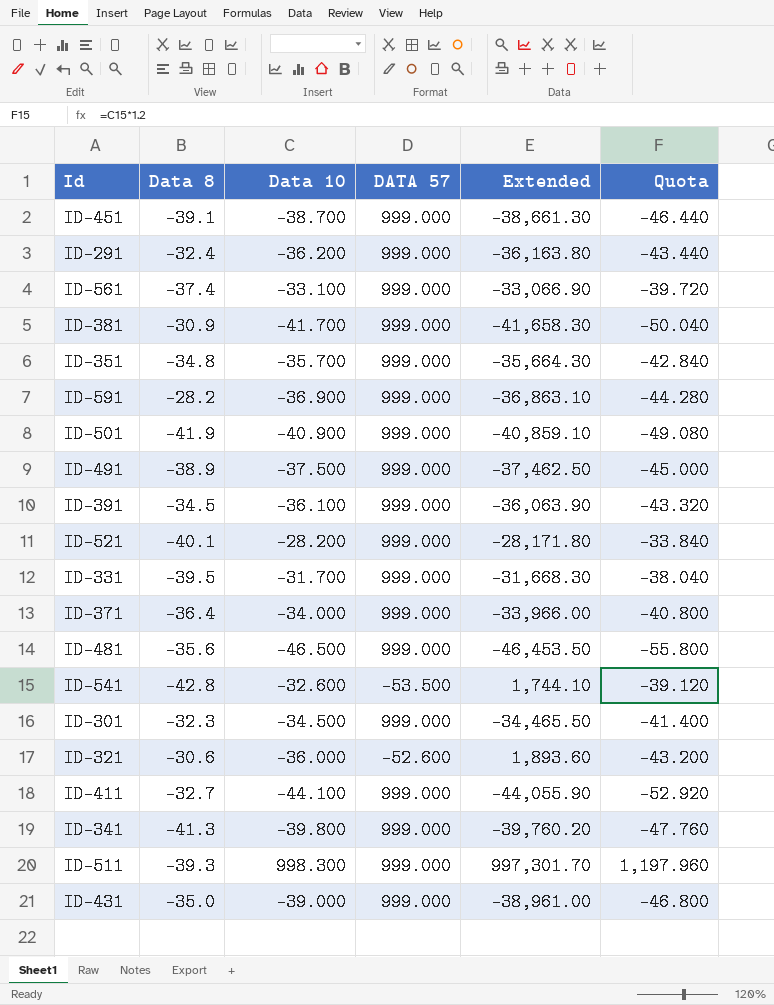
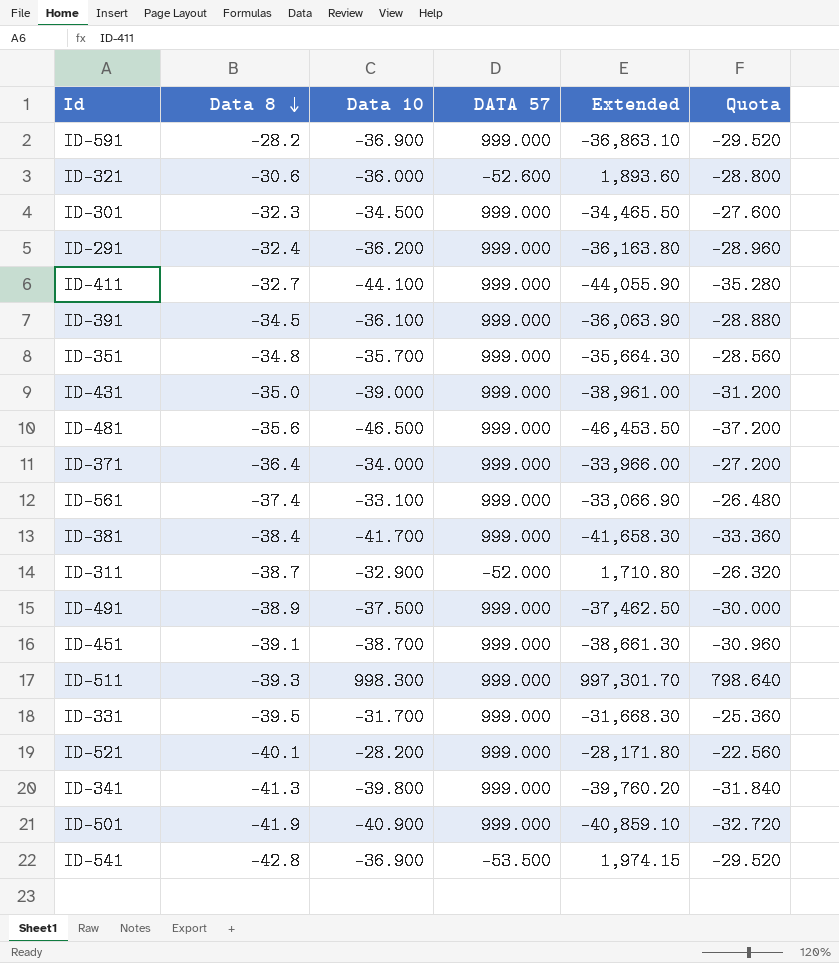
row order: none -> Data 8 descending
column Quota | formula: [Data 10] * 1.2 -> [Data 10] * 0.8
ID-381 | Data 8: -30.9 -> -38.4
row ID-311: none -> -38.7 | -32.900 | -52.000 | 1,710.80 | -26.320
ID-541 | Data 10: -32.600 -> -36.900
ID-541 | Extended: 1,744.10 -> 1,974.15

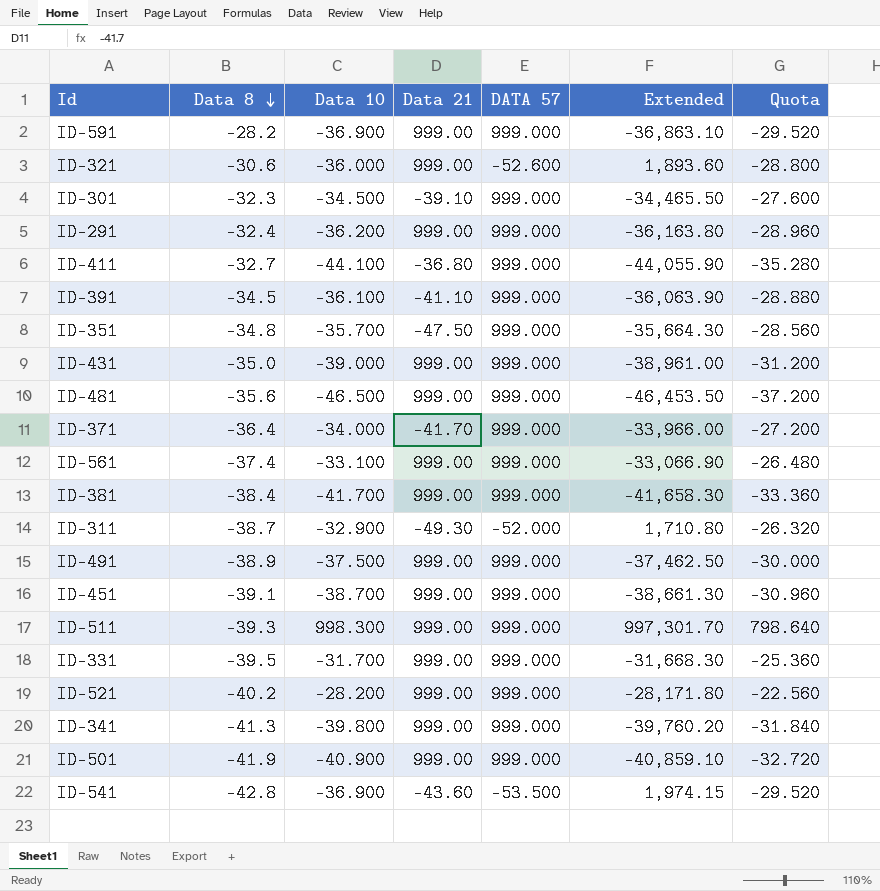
column Data 21 | position: none -> 4
ID-521 | Data 8: -40.1 -> -40.2

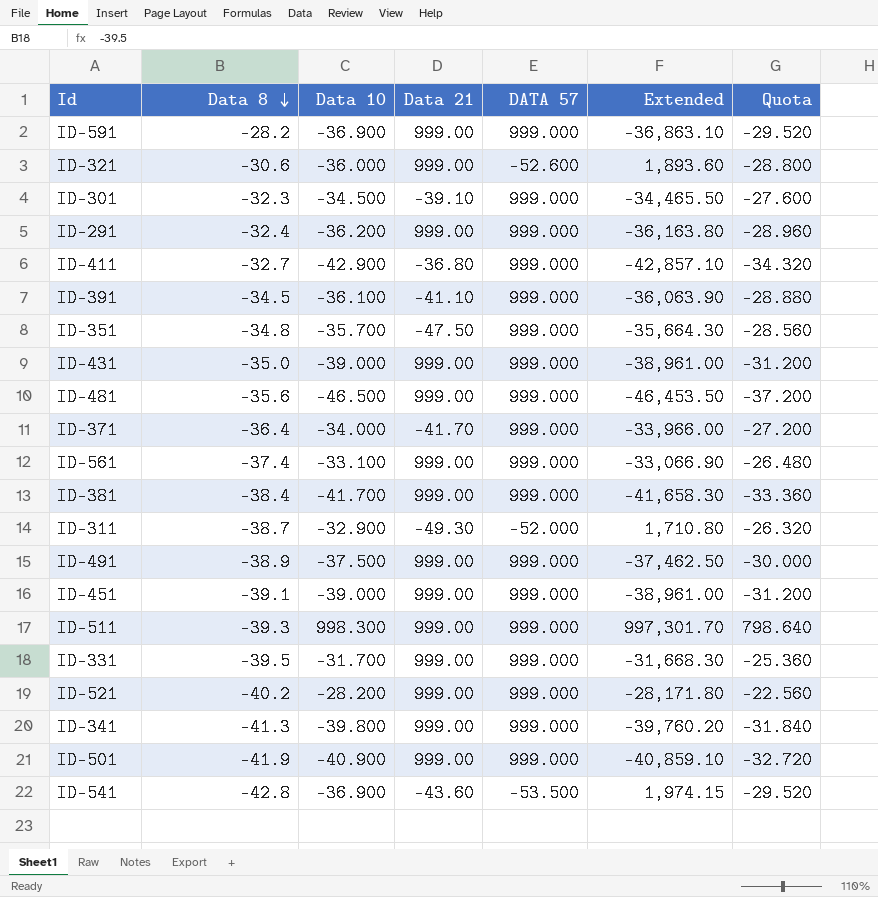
ID-411 | Data 10: -44.100 -> -42.900
ID-411 | Extended: -44,055.90 -> -42,857.10
ID-411 | Quota: -35.280 -> -34.320
ID-451 | Data 10: -38.700 -> -39.000
ID-451 | Extended: -38,661.30 -> -38,961.00
ID-451 | Quota: -30.960 -> -31.200

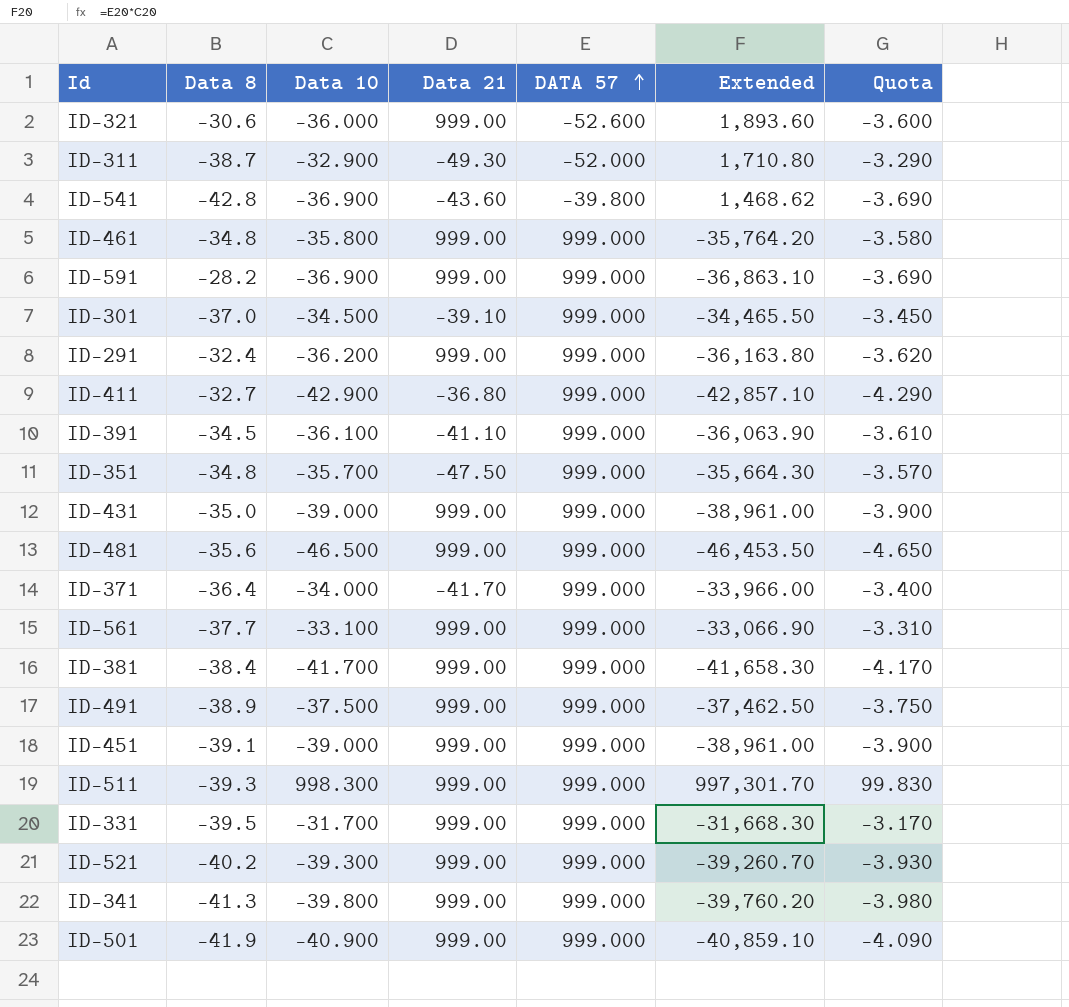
row order: Data 8 descending -> DATA 57 ascending
column Quota | formula: [Data 10] * 0.8 -> [Data 10] * 0.1
ID-541 | DATA 57: -53.500 -> -39.800
ID-541 | Extended: 1,974.15 -> 1,468.62
row ID-461: none -> -34.8 | -35.800 | 999.00 | 999.000 | -35,764.20 | -3.580
ID-301 | Data 8: -32.3 -> -37.0
ID-561 | Data 8: -37.4 -> -37.7
ID-521 | Data 10: -28.200 -> -39.300
ID-521 | Extended: -28,171.80 -> -39,260.70

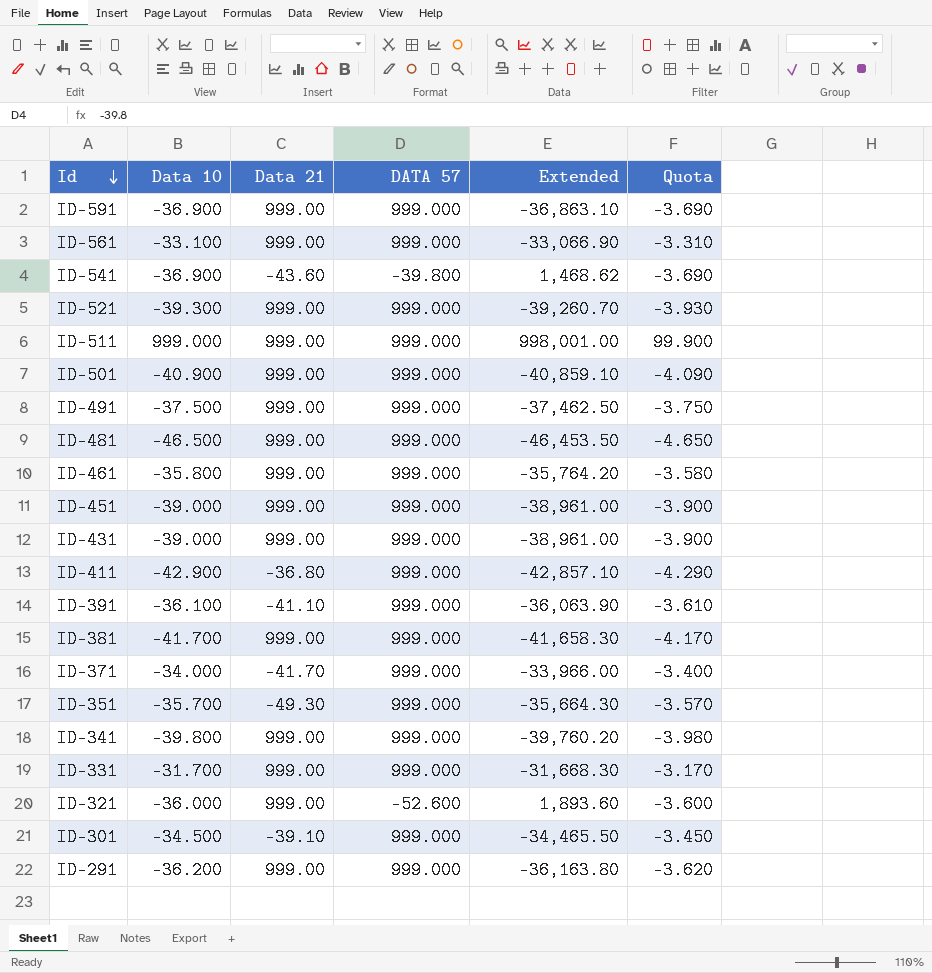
row order: DATA 57 ascending -> Id descending
column Data 8 | position: 2 -> none
row ID-311: -38.7 | -32.900 | -49.30 | -52.000 | 1,710.80 | -3.290 -> none
ID-511 | Data 10: 998.300 -> 999.000
ID-511 | Extended: 997,301.70 -> 998,001.00
ID-511 | Quota: 99.830 -> 99.900
ID-351 | Data 21: -47.50 -> -49.30

